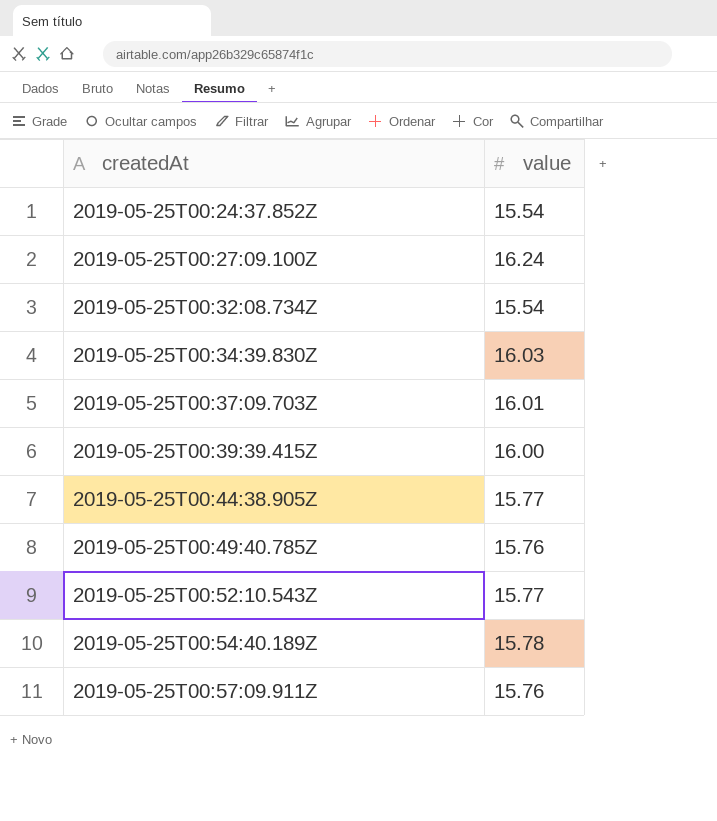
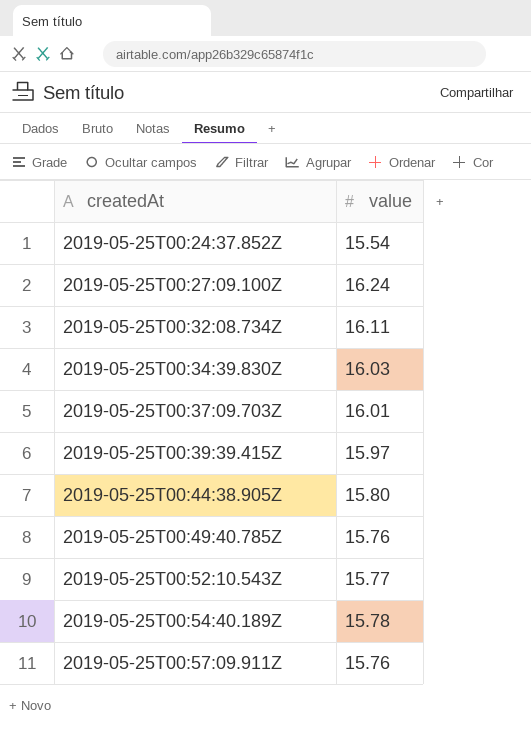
2019-05-25T00:32:08.734Z | value: 15.54 -> 16.11
2019-05-25T00:39:39.415Z | value: 16.00 -> 15.97
2019-05-25T00:44:38.905Z | value: 15.77 -> 15.80

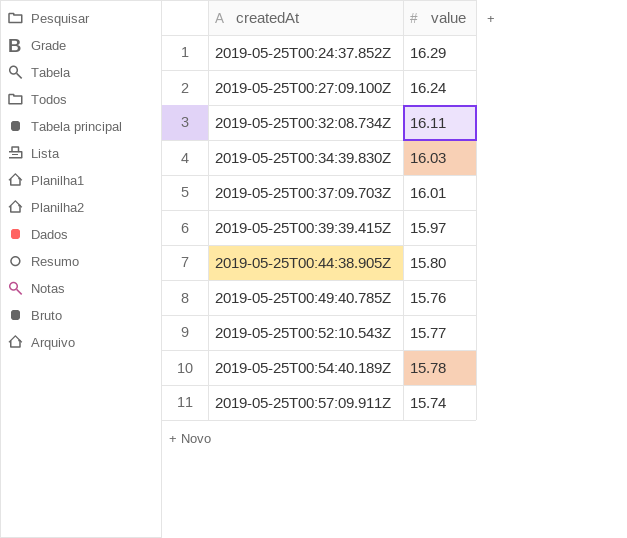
2019-05-25T00:24:37.852Z | value: 15.54 -> 16.29
2019-05-25T00:57:09.911Z | value: 15.76 -> 15.74

